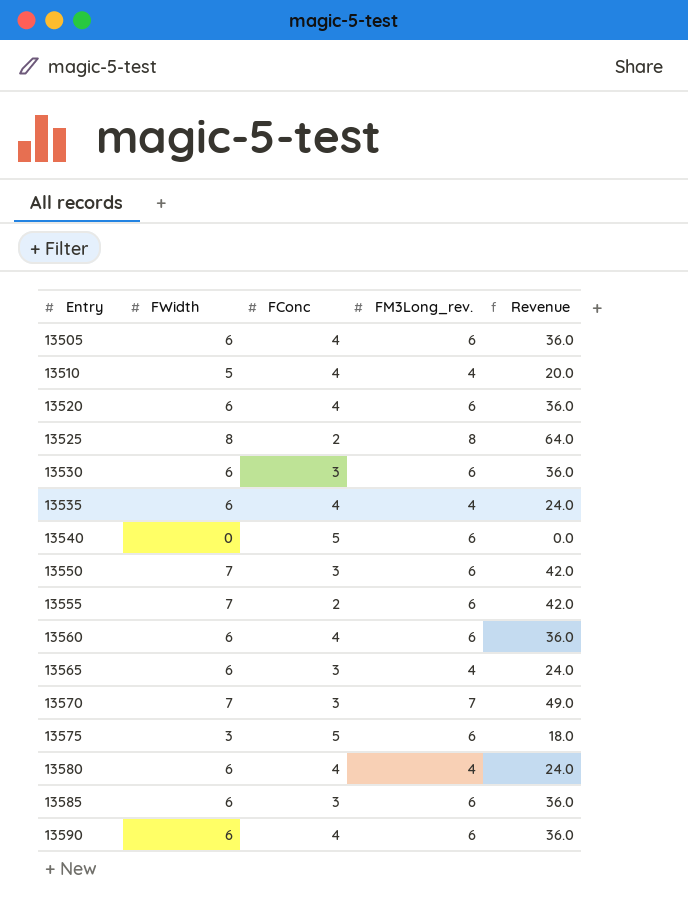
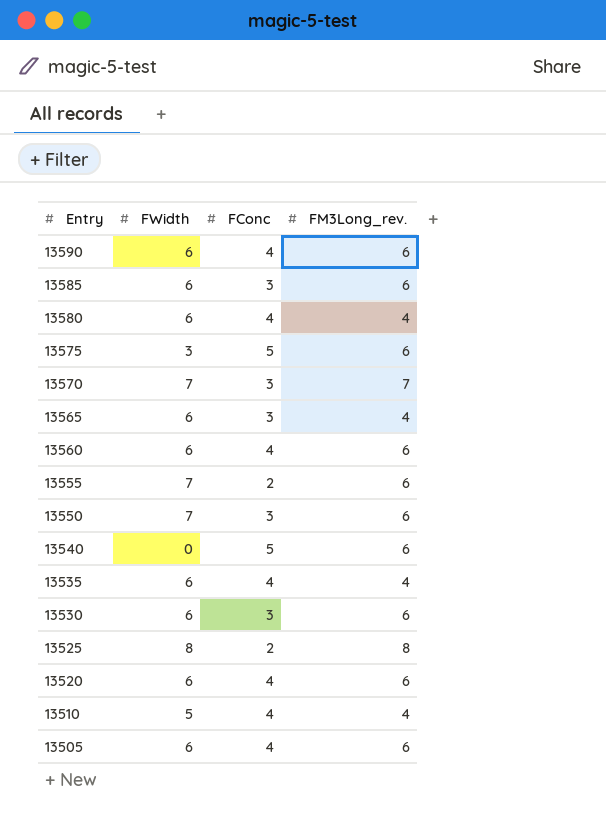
row order: Entry ascending -> Entry descending
column Revenue | formula: [FWidth] * [FM3Long_rev.] -> none

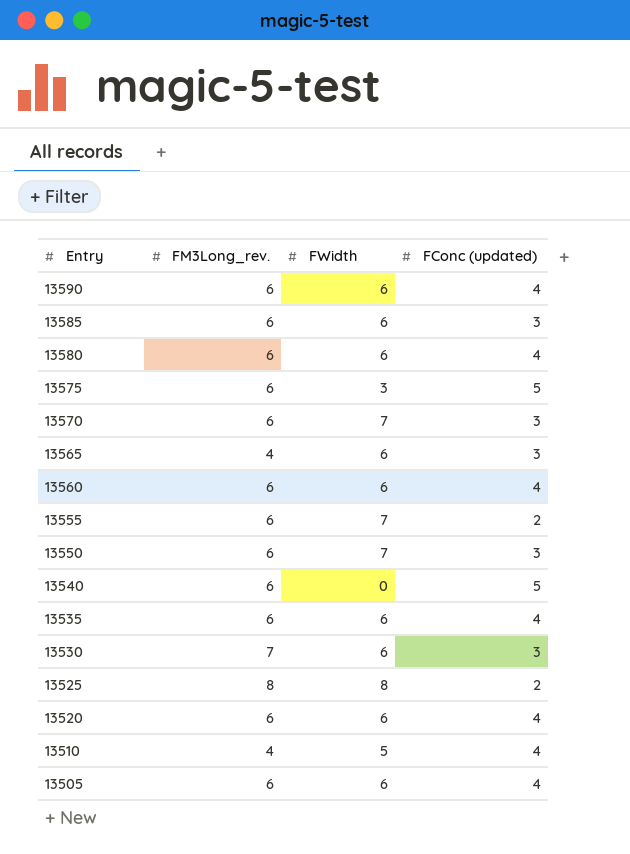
column FM3Long_rev. | position: 4 -> 2
column name: FConc -> FConc (updated)
13580 | FM3Long_rev.: 4 -> 6
13570 | FM3Long_rev.: 7 -> 6
13535 | FM3Long_rev.: 4 -> 6
13530 | FM3Long_rev.: 6 -> 7

